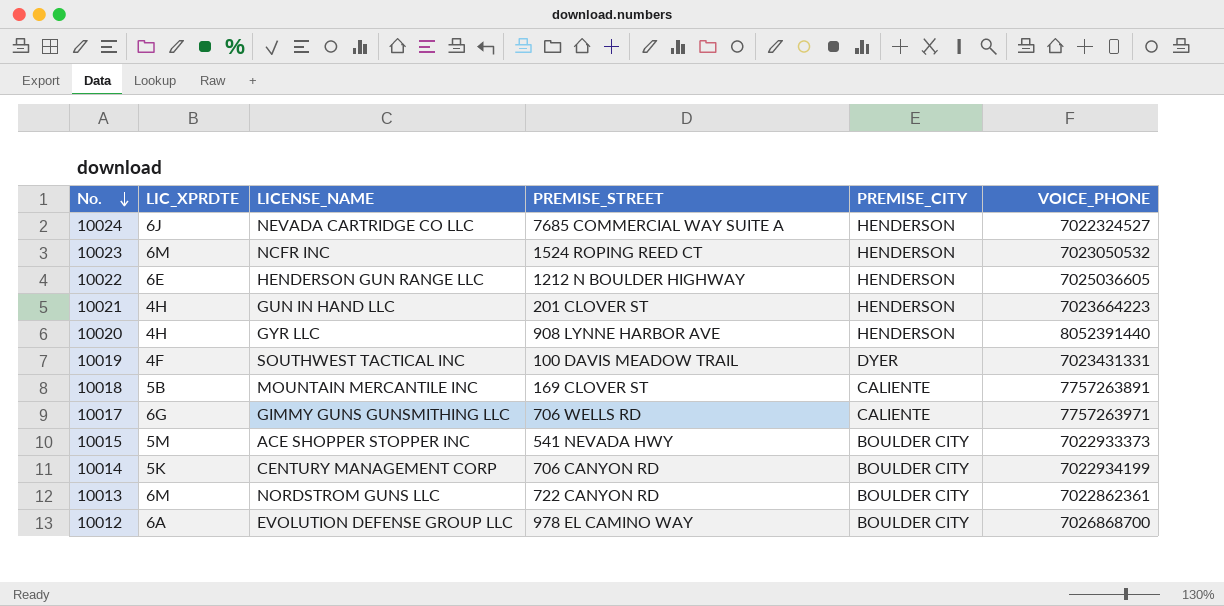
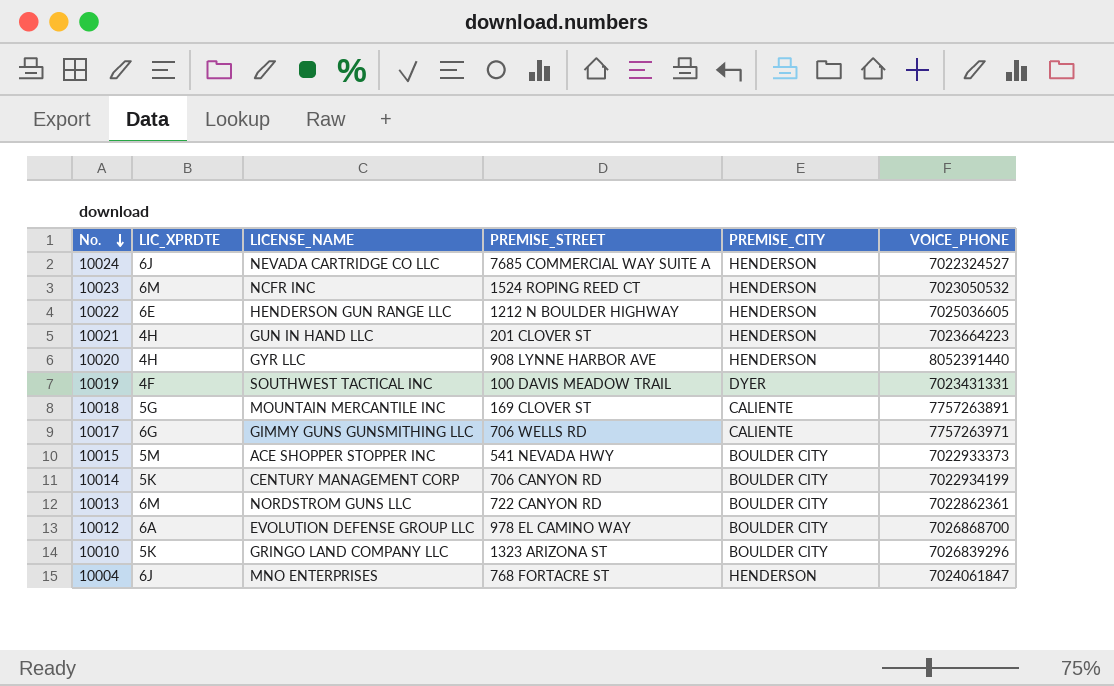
10018 | LIC_XPRDTE: 5B -> 5G
row 10010: none -> 5K | GRINGO LAND COMPANY LLC | 1323 ARIZONA ST | BOULDER CITY | 7026839296
row 10004: none -> 6J | MNO ENTERPRISES | 768 FORTACRE ST | HENDERSON | 7024061847

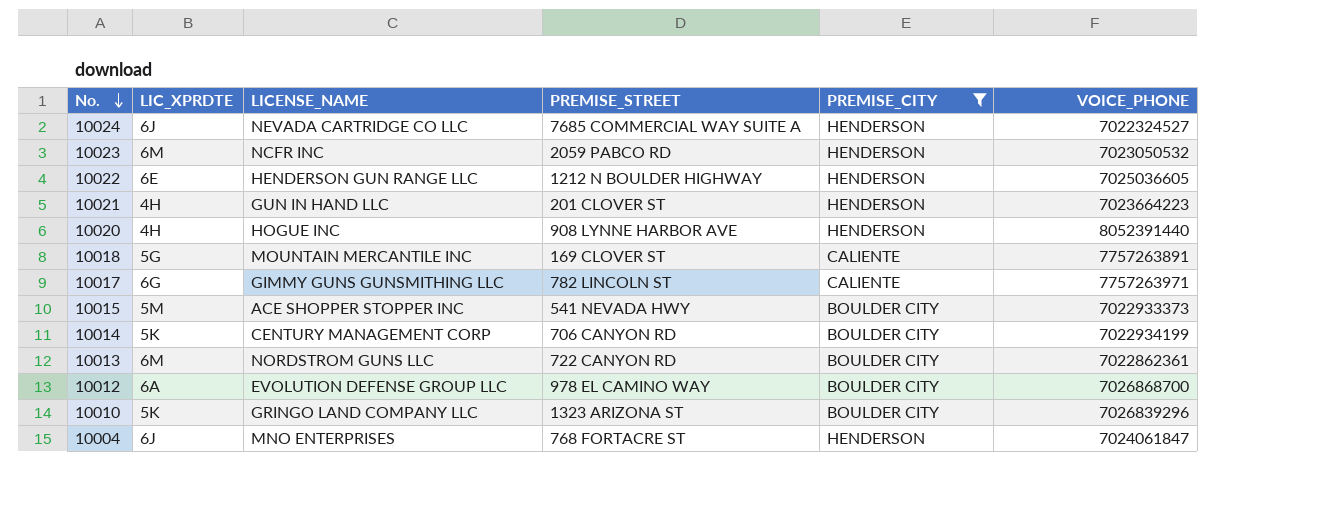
filter: none -> PREMISE_CITY != DYER
10023 | PREMISE_STREET: 1524 ROPING REED CT -> 2059 PABCO RD
10020 | LICENSE_NAME: GYR LLC -> HOGUE INC
10017 | PREMISE_STREET: 706 WELLS RD -> 782 LINCOLN ST

